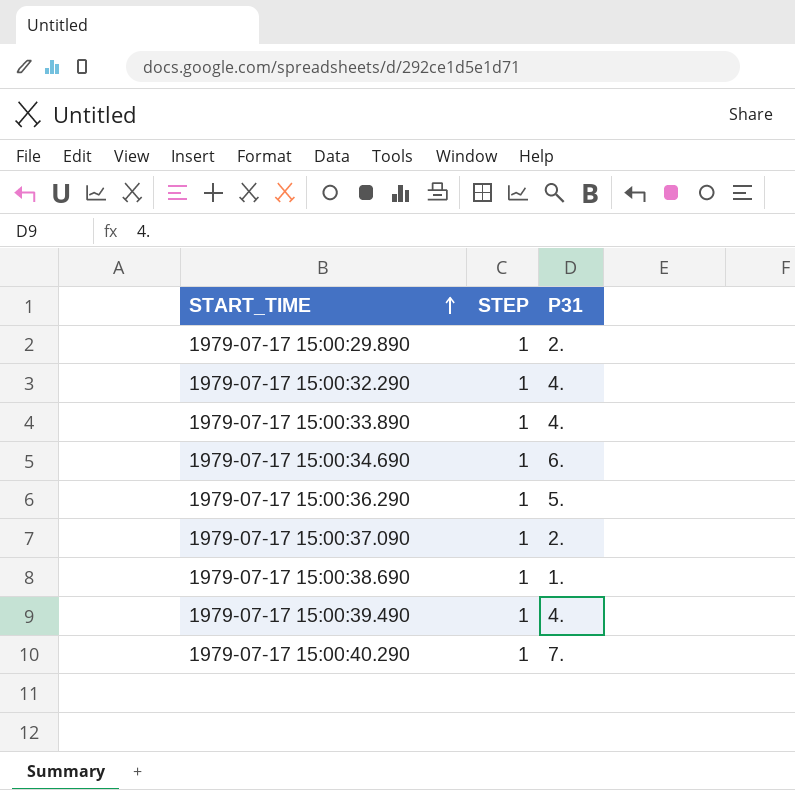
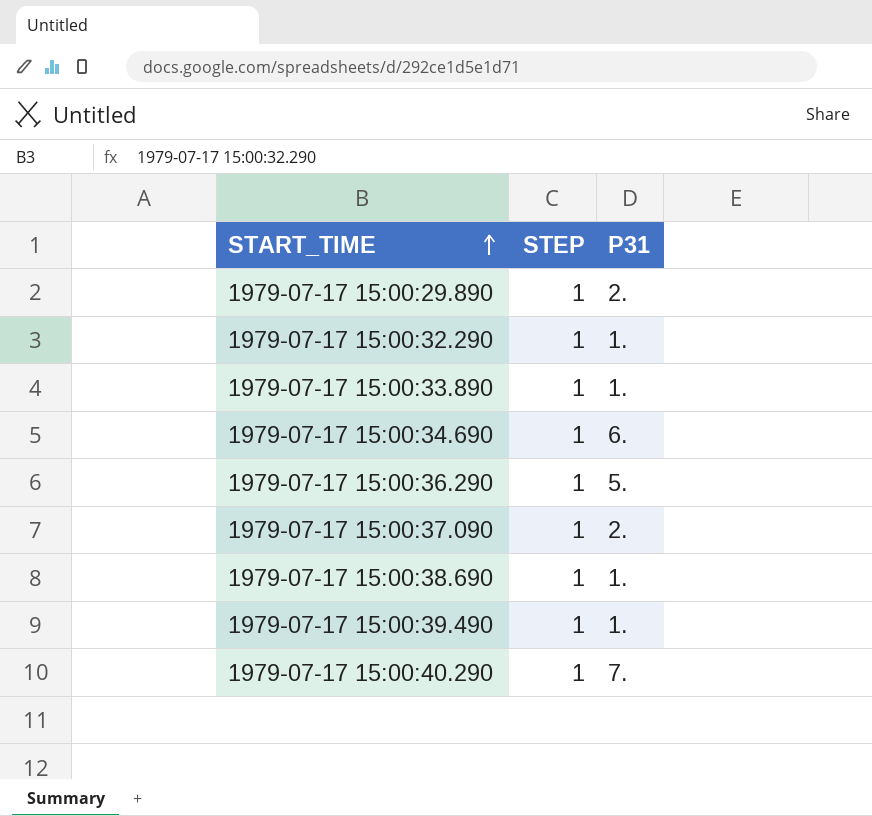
1979-07-17 15:00:32.290 | P31: 4. -> 1.
1979-07-17 15:00:33.890 | P31: 4. -> 1.
1979-07-17 15:00:39.490 | P31: 4. -> 1.

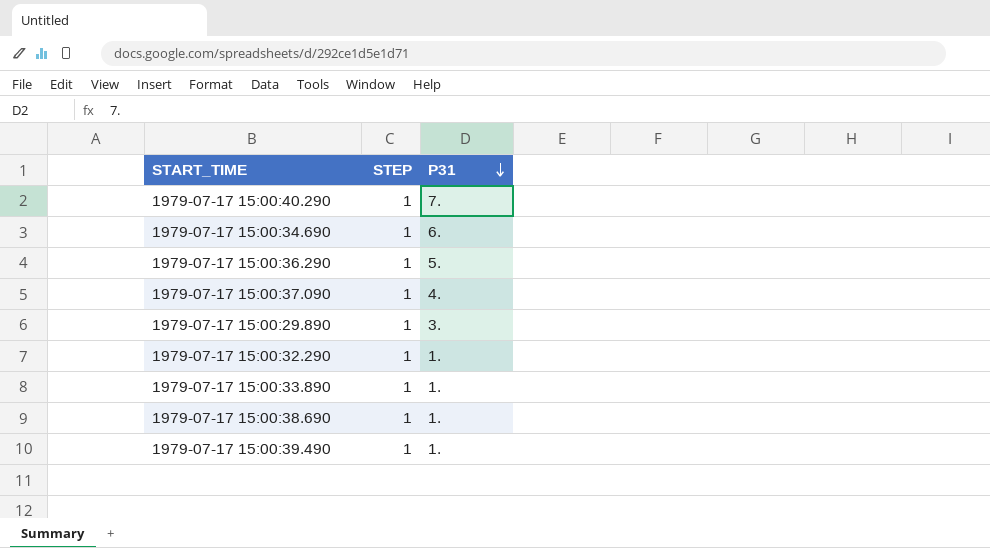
row order: START_TIME ascending -> P31 descending
1979-07-17 15:00:37.090 | P31: 2. -> 4.
1979-07-17 15:00:29.890 | P31: 2. -> 3.

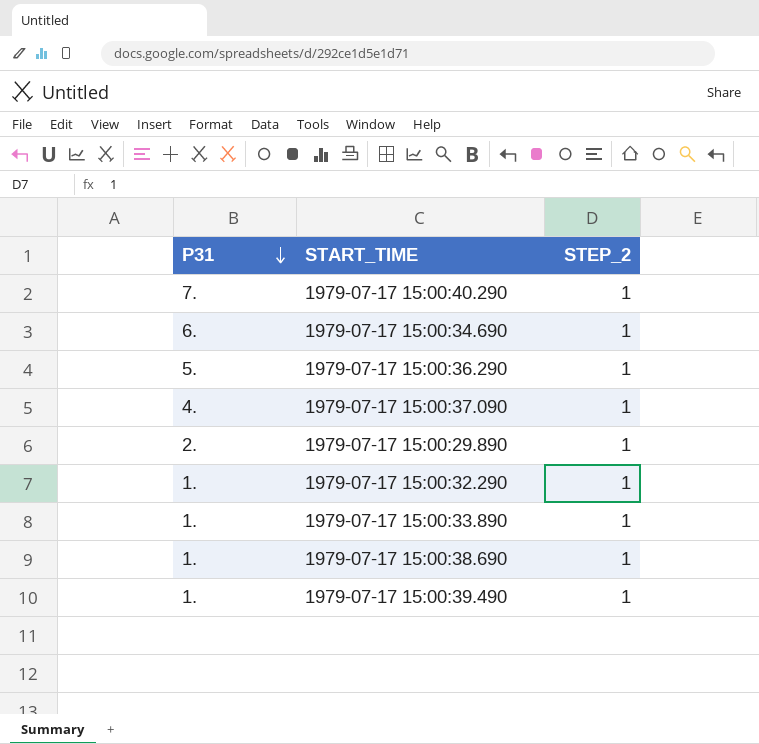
column P31 | position: 3 -> 1
column name: STEP -> STEP_2
1979-07-17 15:00:29.890 | P31: 3. -> 2.

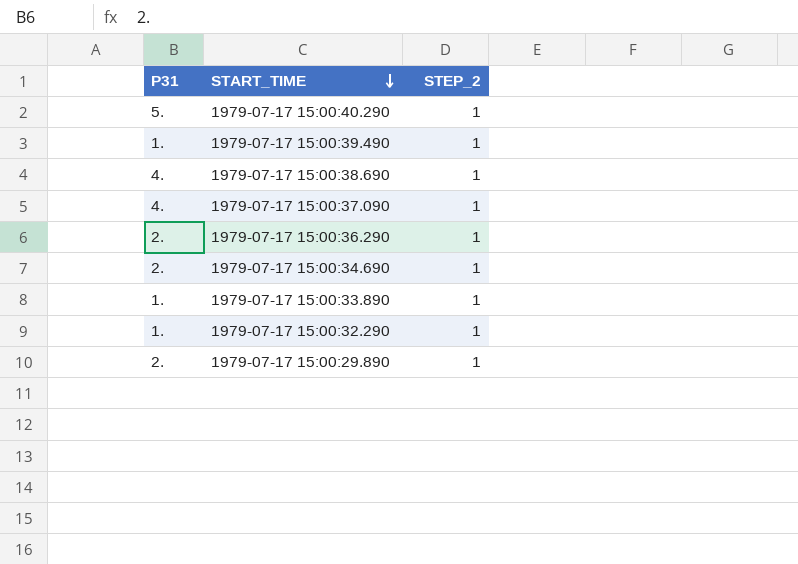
row order: P31 descending -> START_TIME descending
1979-07-17 15:00:40.290 | P31: 7. -> 5.
1979-07-17 15:00:38.690 | P31: 1. -> 4.
1979-07-17 15:00:36.290 | P31: 5. -> 2.
1979-07-17 15:00:34.690 | P31: 6. -> 2.

